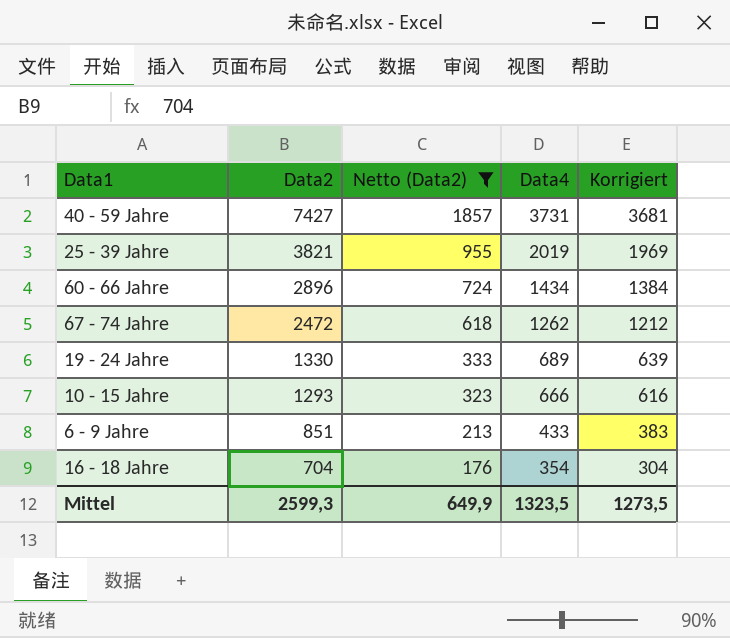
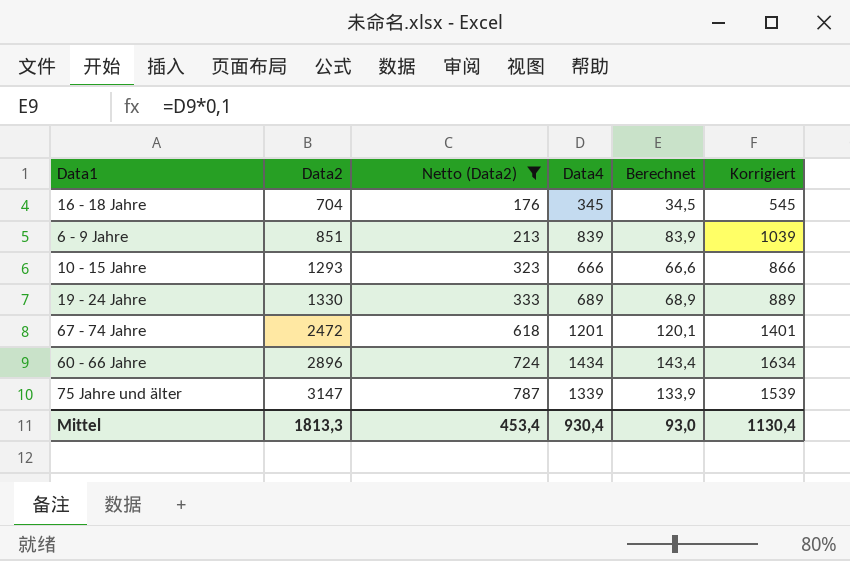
row order: Data2 descending -> Data2 ascending
column Berechnet | formula: none -> [Data4] * 0,1
column Korrigiert | formula: [Data4] - 50 -> [Data4] + 200
row 40 - 59 Jahre: 7427 | 1857 | 3731 | 3681 -> none
row 25 - 39 Jahre: 3821 | 955 | 2019 | 1969 -> none
16 - 18 Jahre | Data4: 354 -> 345
6 - 9 Jahre | Data4: 433 -> 839
67 - 74 Jahre | Data4: 1262 -> 1201
row 75 Jahre und älter: none -> 3147 | 787 | 1339 | 133,9 | 1539
Mittel | Data2: 2599,3 -> 1813,3
Mittel | Netto (Data2): 649,9 -> 453,4
Mittel | Data4: 1323,5 -> 930,4
Mittel | Korrigiert: 1273,5 -> 1130,4

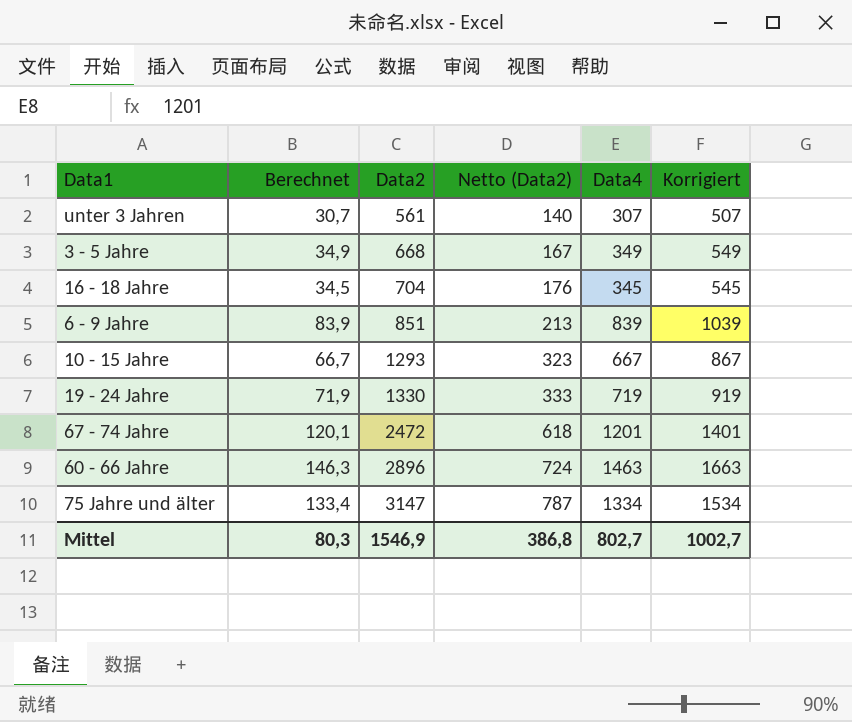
filter: Netto (Data2) >= 176 -> none
column Berechnet | position: 5 -> 2
10 - 15 Jahre | Berechnet: 66,6 -> 66,7
10 - 15 Jahre | Data4: 666 -> 667
10 - 15 Jahre | Korrigiert: 866 -> 867
19 - 24 Jahre | Berechnet: 68,9 -> 71,9
19 - 24 Jahre | Data4: 689 -> 719
19 - 24 Jahre | Korrigiert: 889 -> 919
60 - 66 Jahre | Berechnet: 143,4 -> 146,3
60 - 66 Jahre | Data4: 1434 -> 1463
60 - 66 Jahre | Korrigiert: 1634 -> 1663
75 Jahre und älter | Berechnet: 133,9 -> 133,4
75 Jahre und älter | Data4: 1339 -> 1334
75 Jahre und älter | Korrigiert: 1539 -> 1534
Mittel | Berechnet: 93,0 -> 80,3
Mittel | Data2: 1813,3 -> 1546,9
Mittel | Netto (Data2): 453,4 -> 386,8
Mittel | Data4: 930,4 -> 802,7
Mittel | Korrigiert: 1130,4 -> 1002,7

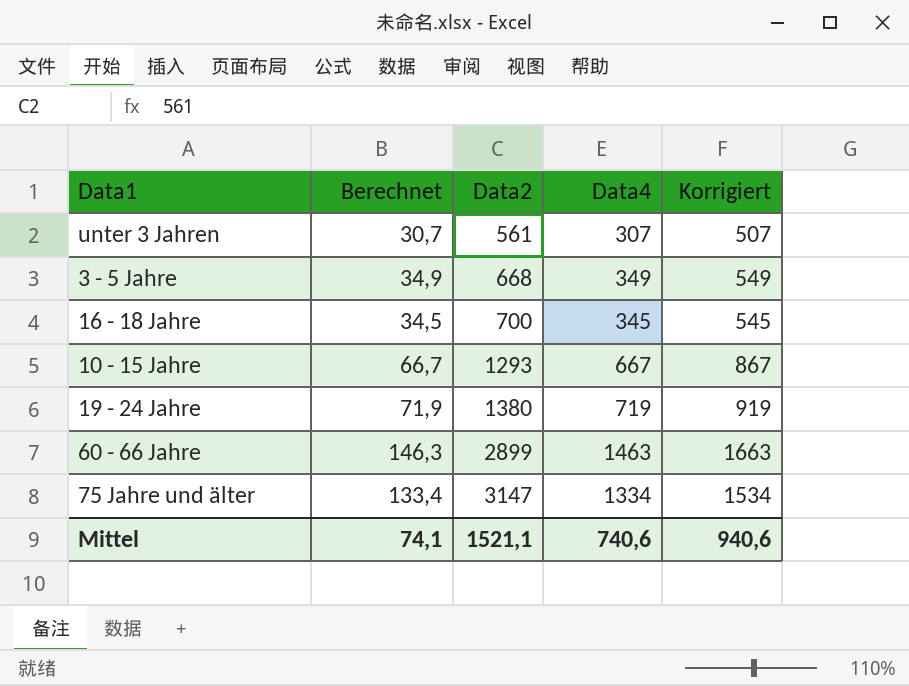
column Netto (Data2) | formula: [Data2] * 0,25 -> none
row 6 - 9 Jahre: 83,9 | 851 | 213 | 839 | 1039 -> none
row 67 - 74 Jahre: 120,1 | 2472 | 618 | 1201 | 1401 -> none
16 - 18 Jahre | Data2: 704 -> 700
19 - 24 Jahre | Data2: 1330 -> 1380
60 - 66 Jahre | Data2: 2896 -> 2899
Mittel | Berechnet: 80,3 -> 74,1
Mittel | Data2: 1546,9 -> 1521,1
Mittel | Data4: 802,7 -> 740,6
Mittel | Korrigiert: 1002,7 -> 940,6

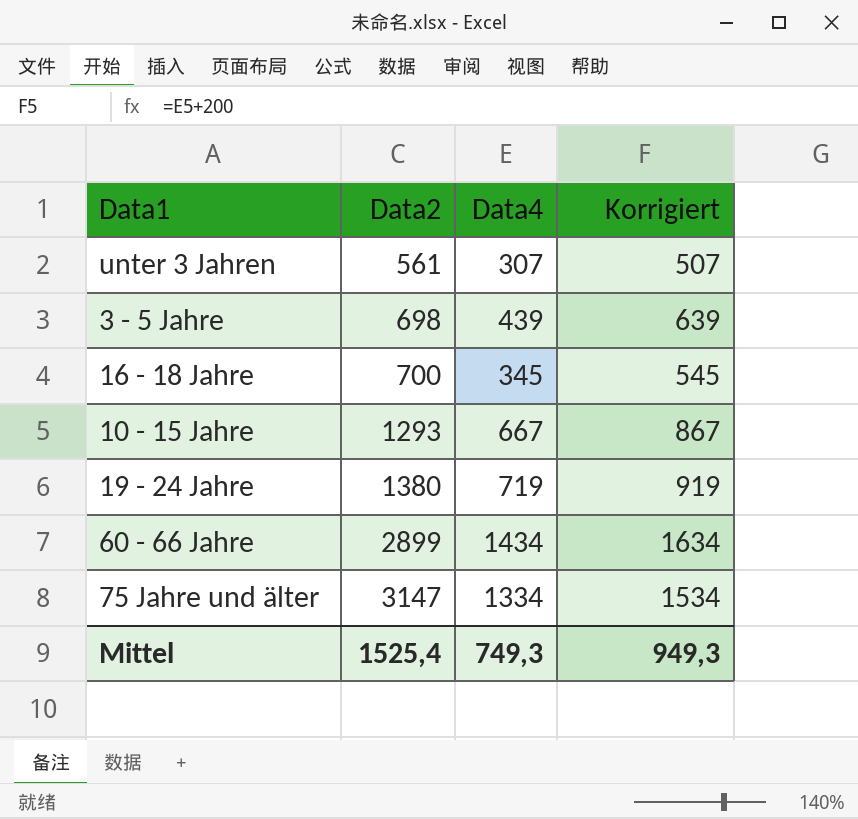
column Berechnet | formula: [Data4] * 0,1 -> none
3 - 5 Jahre | Data2: 668 -> 698
3 - 5 Jahre | Data4: 349 -> 439
3 - 5 Jahre | Korrigiert: 549 -> 639
60 - 66 Jahre | Data4: 1463 -> 1434
60 - 66 Jahre | Korrigiert: 1663 -> 1634
Mittel | Data2: 1521,1 -> 1525,4
Mittel | Data4: 740,6 -> 749,3
Mittel | Korrigiert: 940,6 -> 949,3

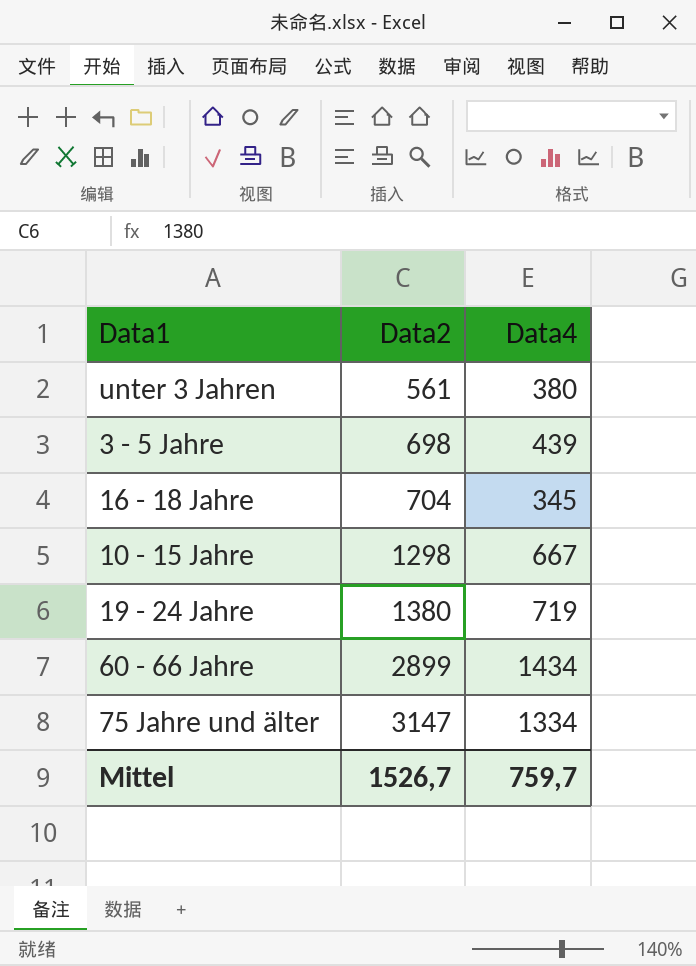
column Korrigiert | formula: [Data4] + 200 -> none
unter 3 Jahren | Data4: 307 -> 380
16 - 18 Jahre | Data2: 700 -> 704
10 - 15 Jahre | Data2: 1293 -> 1298
Mittel | Data2: 1525,4 -> 1526,7
Mittel | Data4: 749,3 -> 759,7

